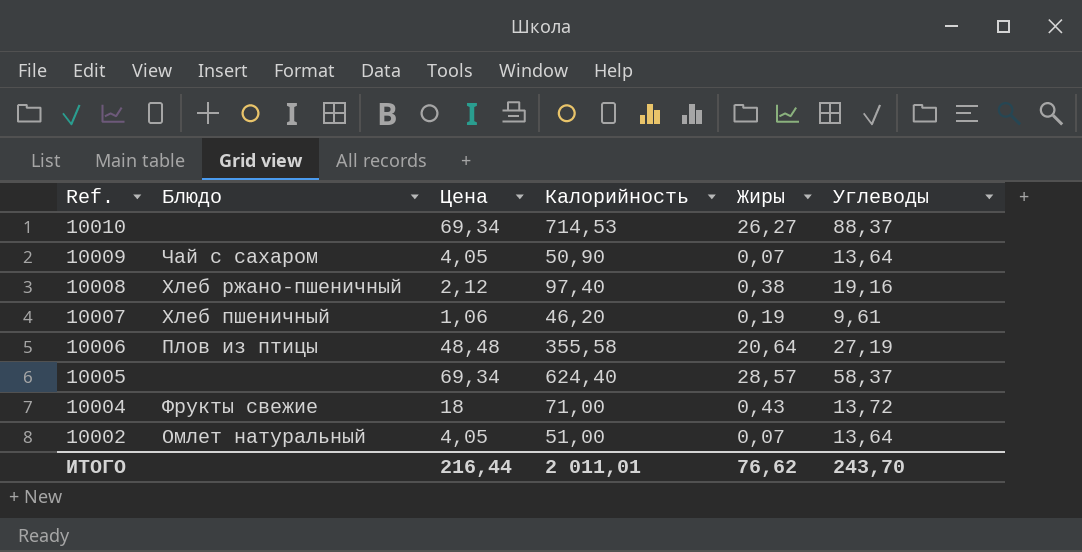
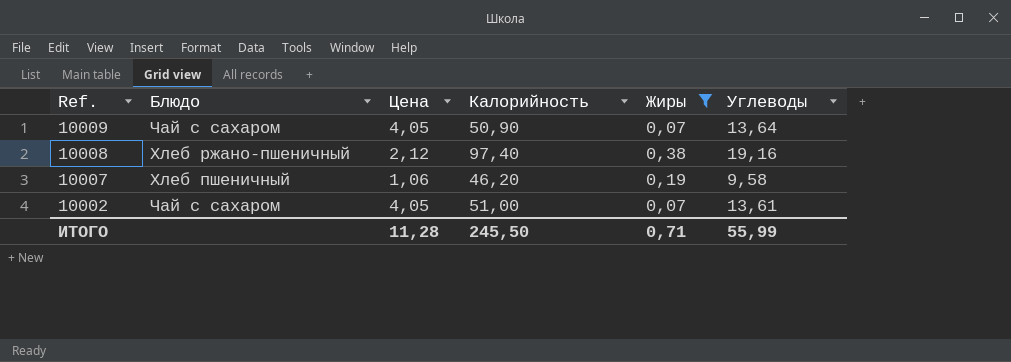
filter: none -> Жиры <= 0,38
10007 | Углеводы: 9,61 -> 9,58
10002 | Блюдо: Омлет натуральный -> Чай с сахаром
10002 | Углеводы: 13,64 -> 13,61
ИТОГО | Цена: 216,44 -> 11,28
ИТОГО | Калорийность: 2 011,01 -> 245,50
ИТОГО | Жиры: 76,62 -> 0,71
ИТОГО | Углеводы: 243,70 -> 55,99

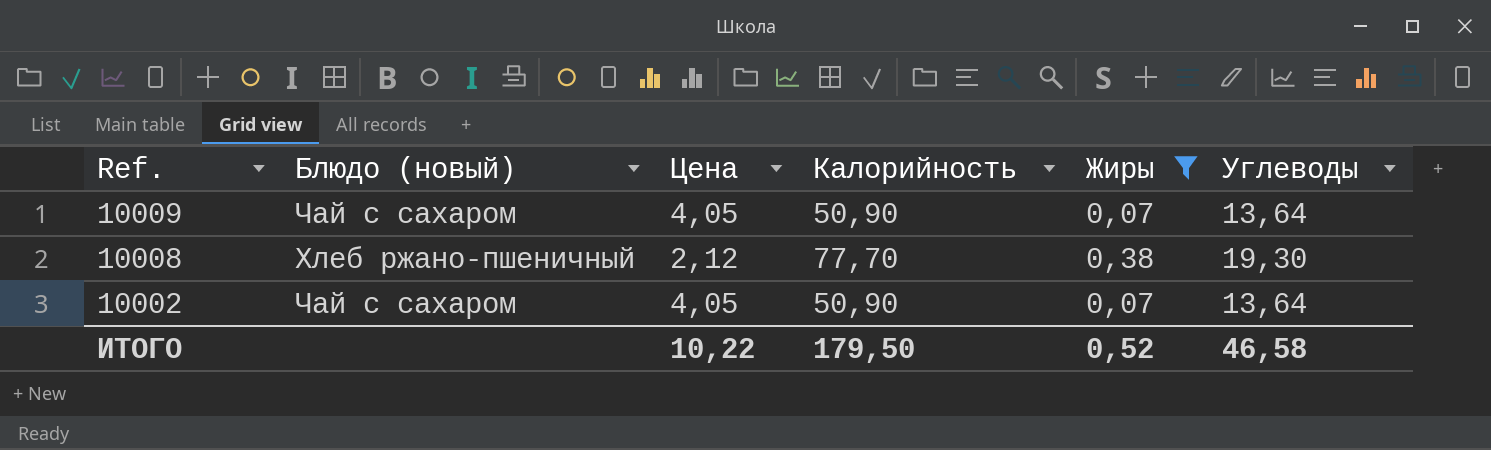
column name: Блюдо -> Блюдо (новый)
row 10007: Хлеб пшеничный | 1,06 | 46,20 | 0,19 | 9,58 -> none
10008 | Калорийность: 97,40 -> 77,70
10008 | Углеводы: 19,16 -> 19,30
10002 | Калорийность: 51,00 -> 50,90
10002 | Углеводы: 13,61 -> 13,64
ИТОГО | Цена: 11,28 -> 10,22
ИТОГО | Калорийность: 245,50 -> 179,50
ИТОГО | Жиры: 0,71 -> 0,52
ИТОГО | Углеводы: 55,99 -> 46,58

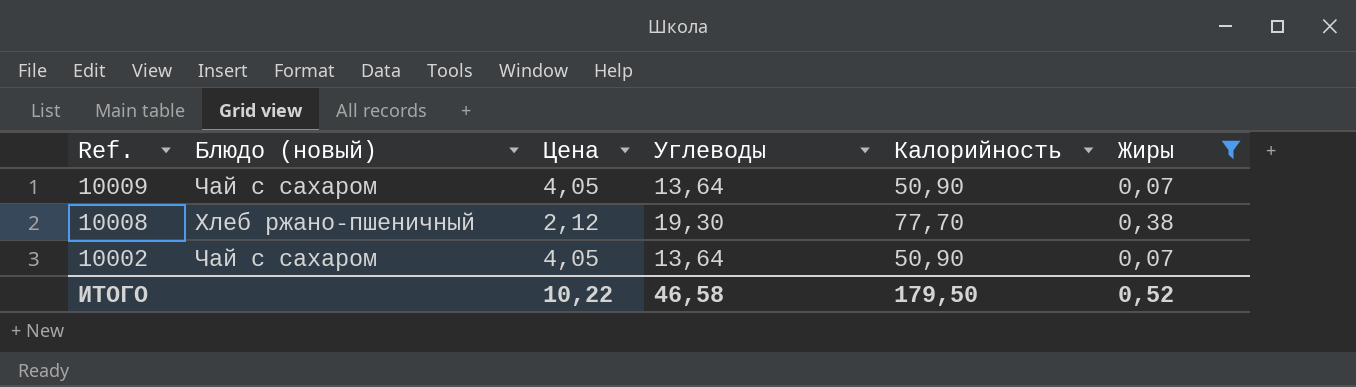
column Углеводы | position: 6 -> 4

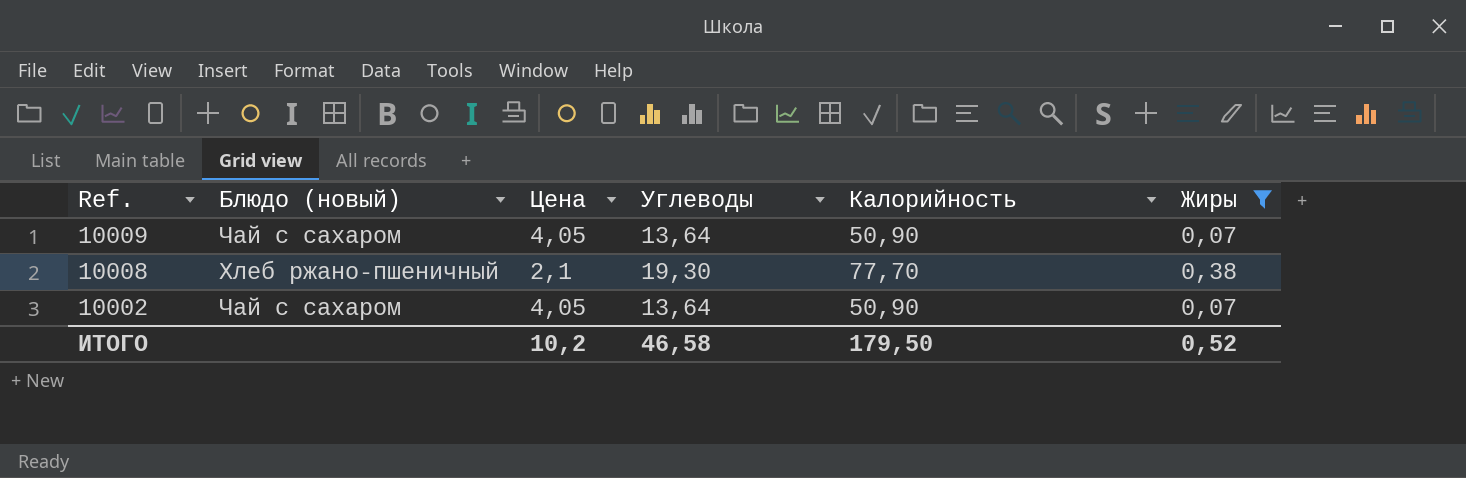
10008 | Цена: 2,12 -> 2,1
ИТОГО | Цена: 10,22 -> 10,2

